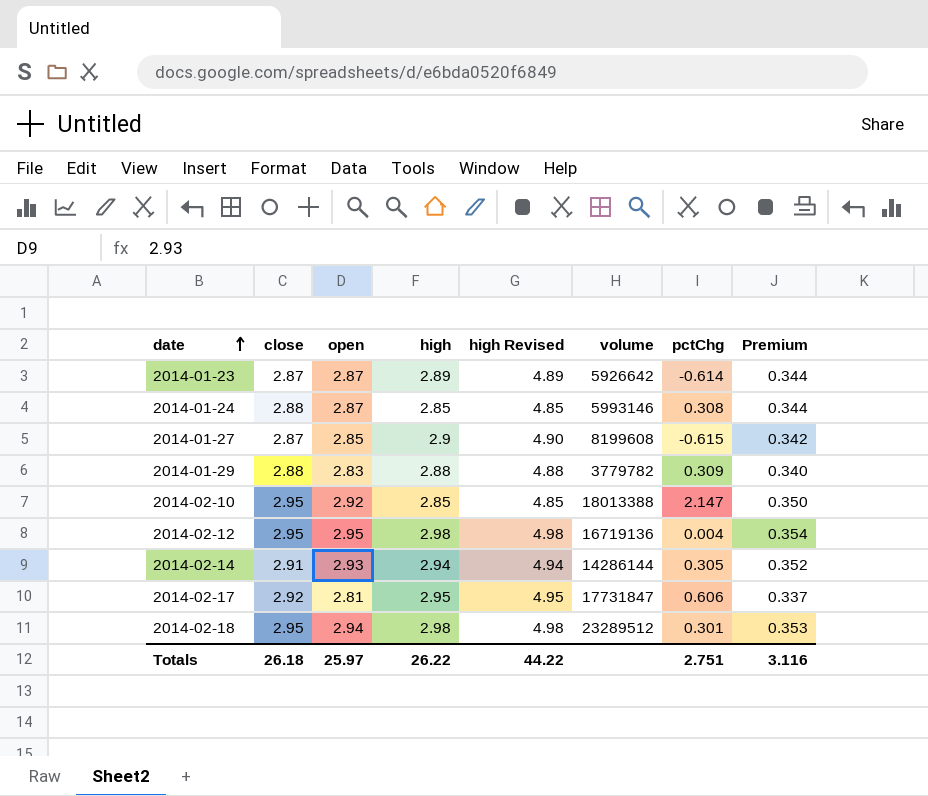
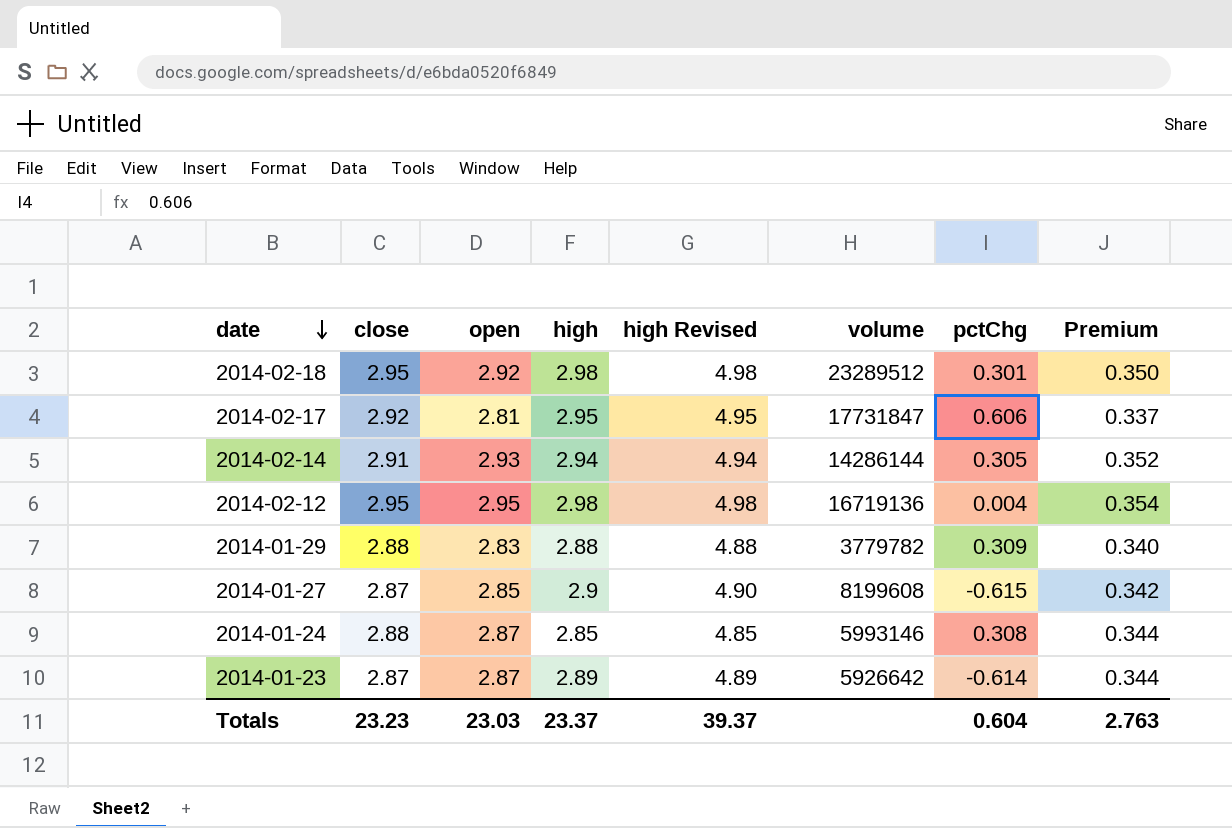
row order: date ascending -> date descending
row 2014-02-10: 2.95 | 2.92 | 2.85 | 4.85 | 18013388 | 2.147 | 0.350 -> none
2014-02-18 | open: 2.94 -> 2.92
2014-02-18 | Premium: 0.353 -> 0.350
Totals | close: 26.18 -> 23.23
Totals | open: 25.97 -> 23.03
Totals | high: 26.22 -> 23.37
Totals | high Revised: 44.22 -> 39.37
Totals | pctChg: 2.751 -> 0.604
Totals | Premium: 3.116 -> 2.763

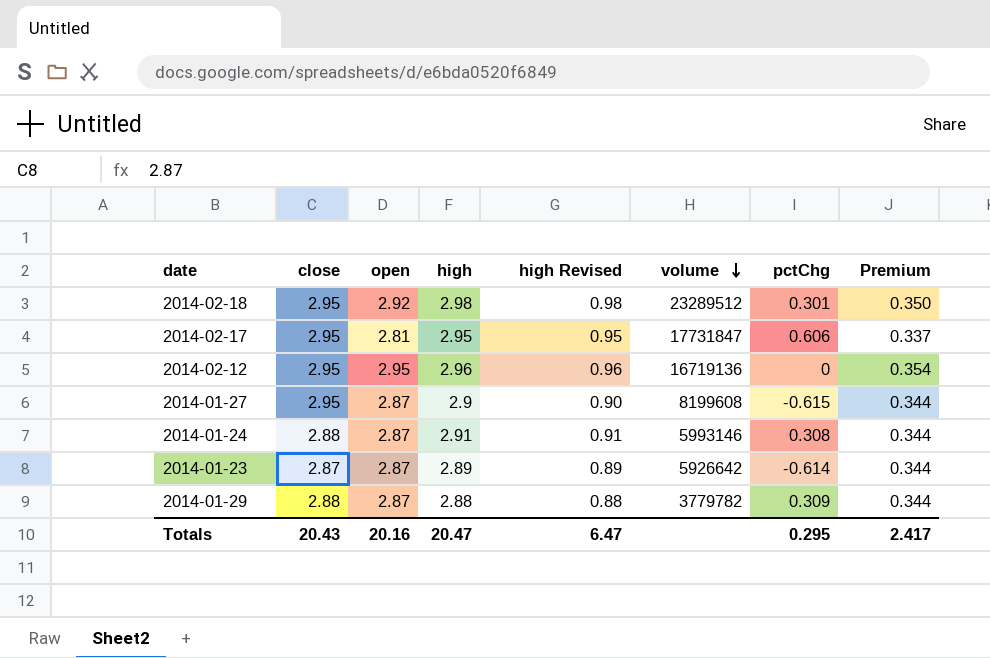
row order: date descending -> volume descending
column high Revised | formula: [high] + 2 -> [high] - 2
row 2014-02-14: 2.91 | 2.93 | 2.94 | 4.94 | 14286144 | 0.305 | 0.352 -> none
2014-02-17 | close: 2.92 -> 2.95
2014-02-12 | high: 2.98 -> 2.96
2014-02-12 | pctChg: 0.004 -> 0
2014-01-27 | close: 2.87 -> 2.95
2014-01-27 | open: 2.85 -> 2.87
2014-01-27 | Premium: 0.342 -> 0.344
2014-01-24 | high: 2.85 -> 2.91
2014-01-29 | open: 2.83 -> 2.87
2014-01-29 | Premium: 0.340 -> 0.344
Totals | close: 23.23 -> 20.43
Totals | open: 23.03 -> 20.16
Totals | high: 23.37 -> 20.47
Totals | high Revised: 39.37 -> 6.47
Totals | pctChg: 0.604 -> 0.295
Totals | Premium: 2.763 -> 2.417

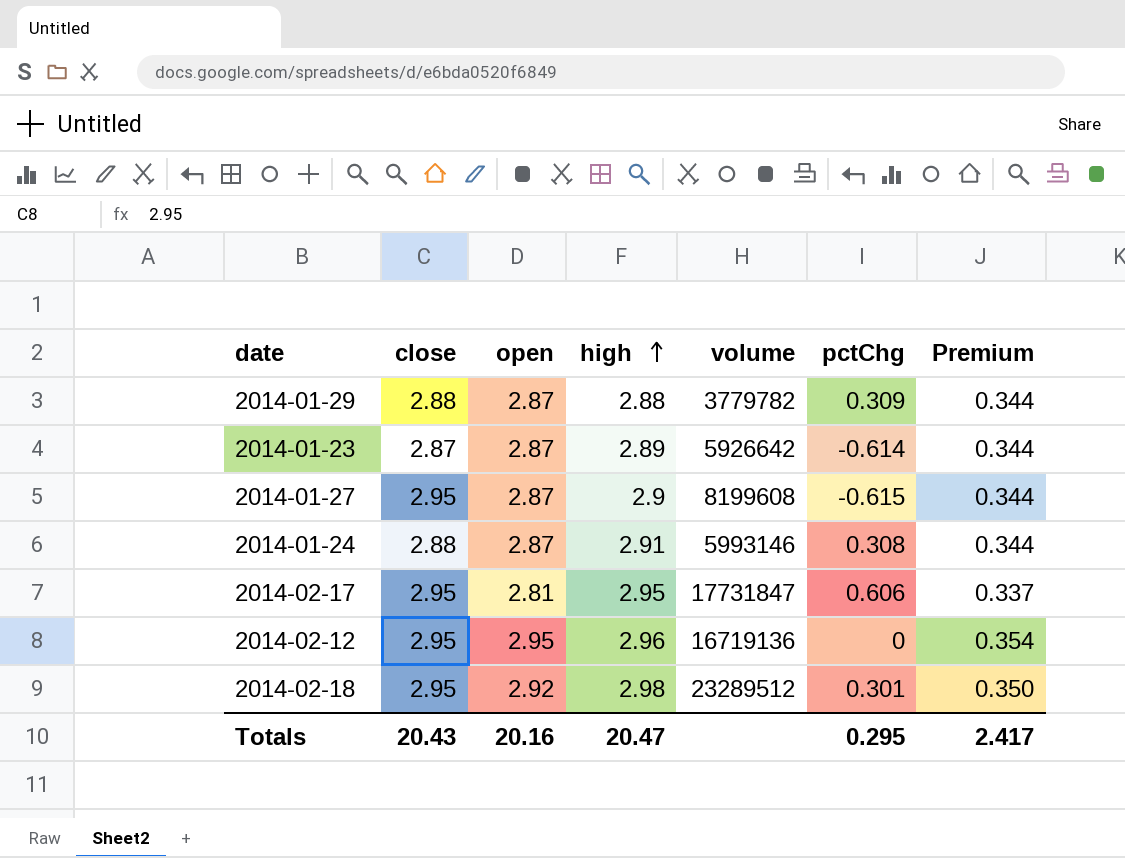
row order: volume descending -> high ascending
column high Revised | formula: [high] - 2 -> none

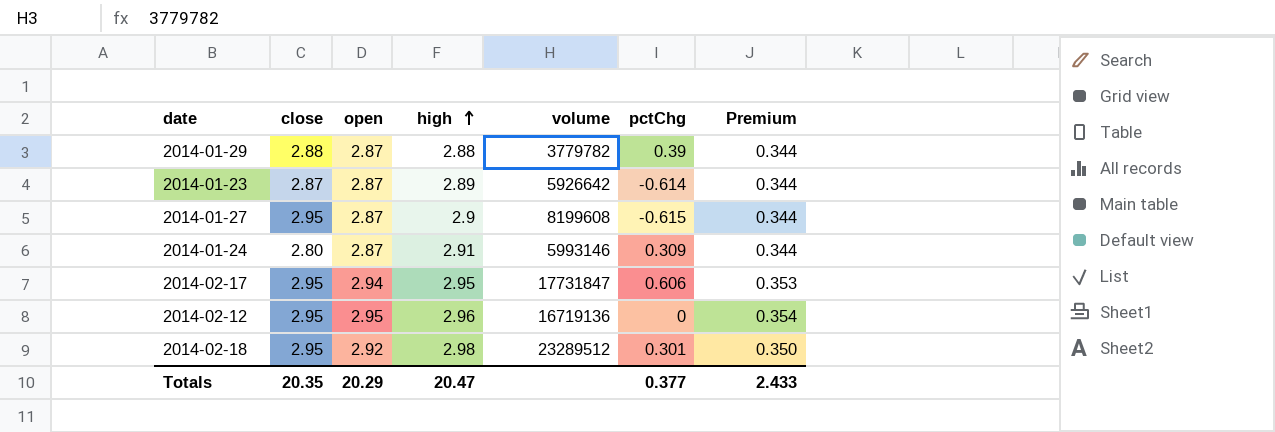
2014-01-29 | pctChg: 0.309 -> 0.39
2014-01-24 | close: 2.88 -> 2.80
2014-01-24 | pctChg: 0.308 -> 0.309
2014-02-17 | open: 2.81 -> 2.94
2014-02-17 | Premium: 0.337 -> 0.353
Totals | close: 20.43 -> 20.35
Totals | open: 20.16 -> 20.29
Totals | pctChg: 0.295 -> 0.377
Totals | Premium: 2.417 -> 2.433

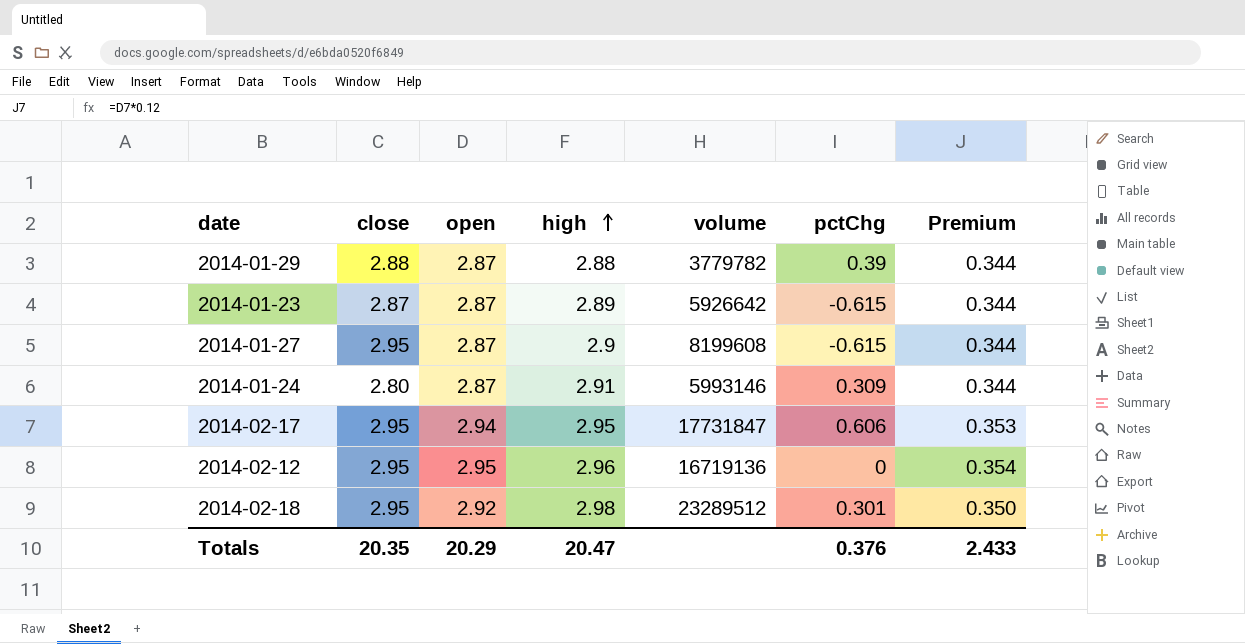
2014-01-23 | pctChg: -0.614 -> -0.615
Totals | pctChg: 0.377 -> 0.376

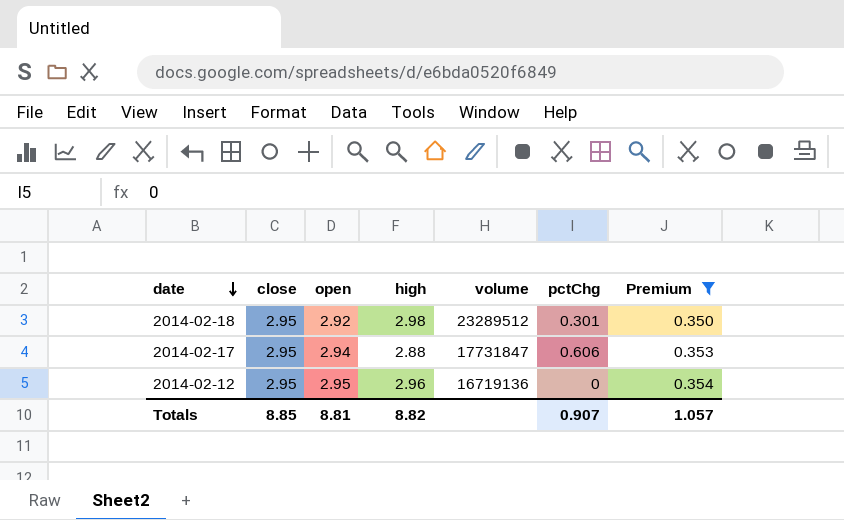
filter: none -> Premium != 0.344
row order: high ascending -> date descending
2014-02-17 | high: 2.95 -> 2.88
Totals | close: 20.35 -> 8.85
Totals | open: 20.29 -> 8.81
Totals | high: 20.47 -> 8.82
Totals | pctChg: 0.376 -> 0.907
Totals | Premium: 2.433 -> 1.057

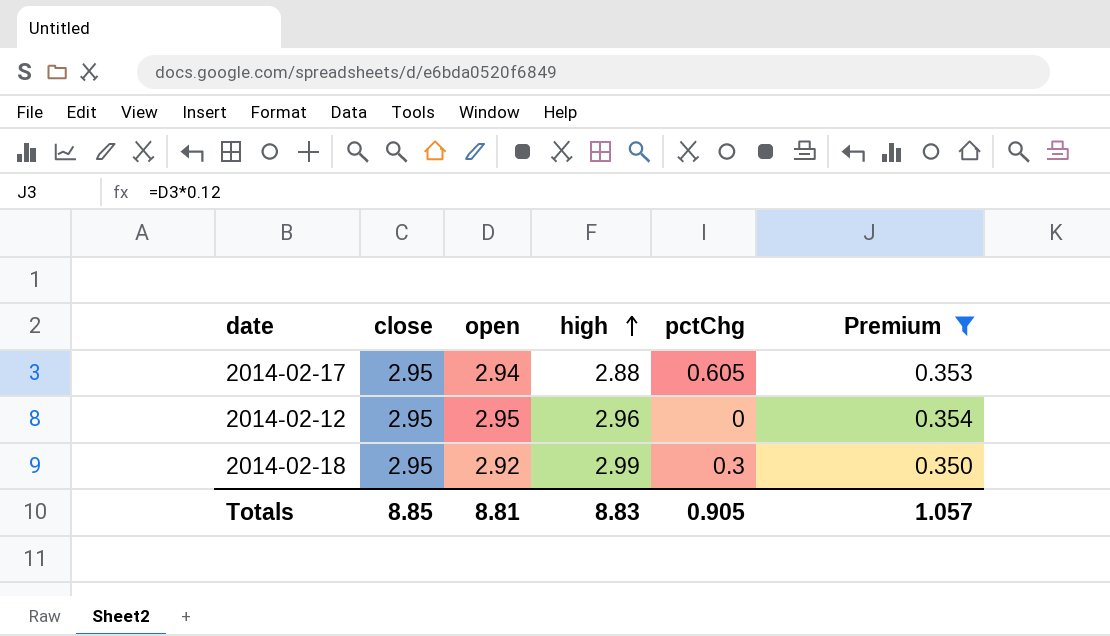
row order: date descending -> high ascending
column volume | position: 5 -> none
2014-02-17 | pctChg: 0.606 -> 0.605
2014-02-18 | high: 2.98 -> 2.99
2014-02-18 | pctChg: 0.301 -> 0.3
Totals | high: 8.82 -> 8.83
Totals | pctChg: 0.907 -> 0.905

